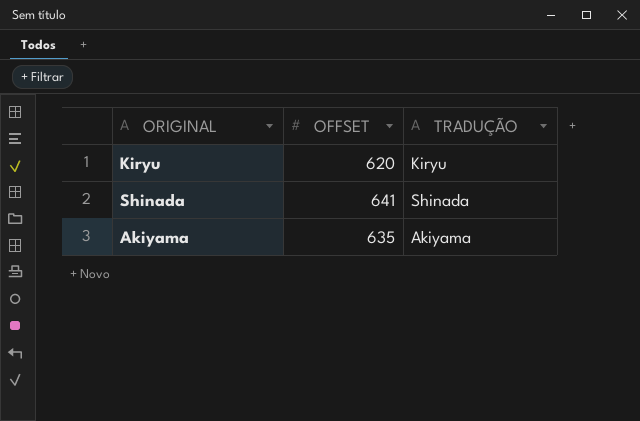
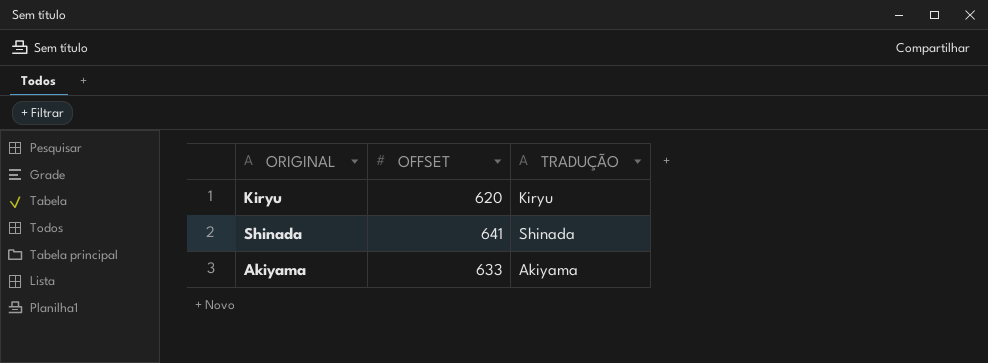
Akiyama | OFFSET: 635 -> 633

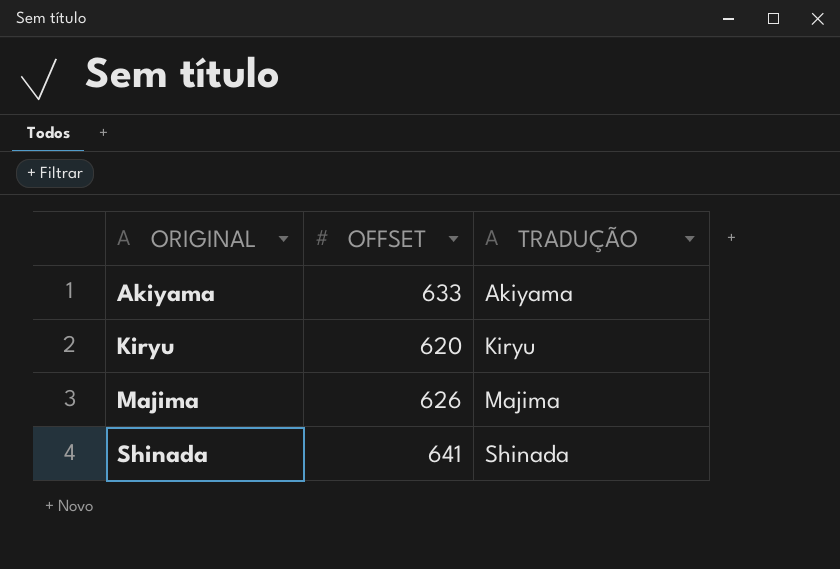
row order: none -> ORIGINAL ascending
row Majima: none -> 626 | Majima

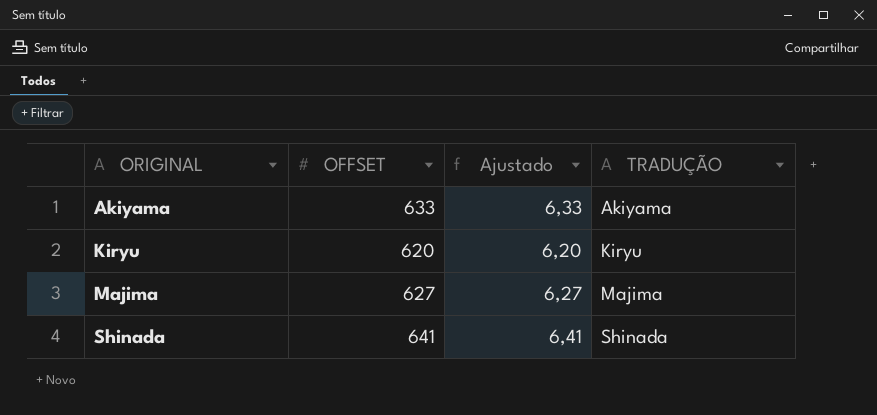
column Ajustado | formula: none -> [OFFSET] * 0,01
Majima | OFFSET: 626 -> 627

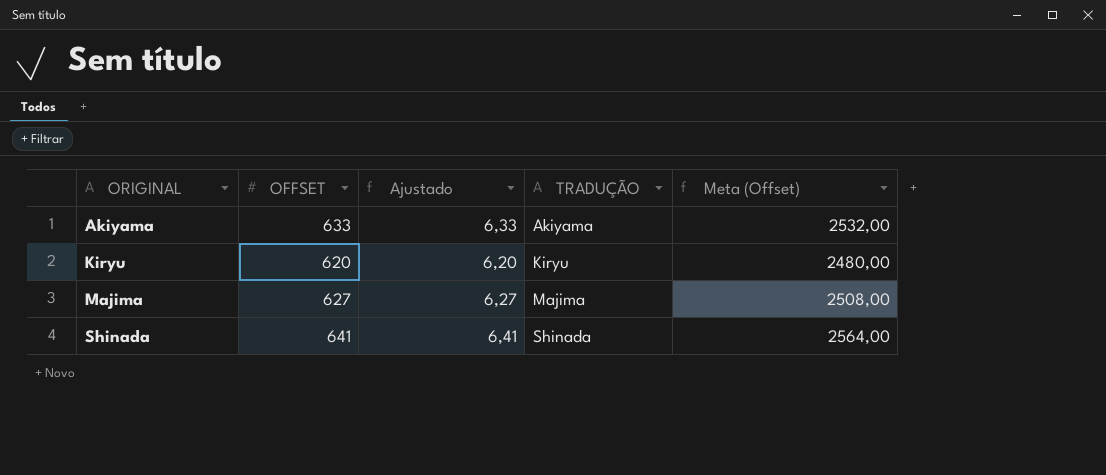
column Meta (Offset) | formula: none -> [OFFSET] * 4

